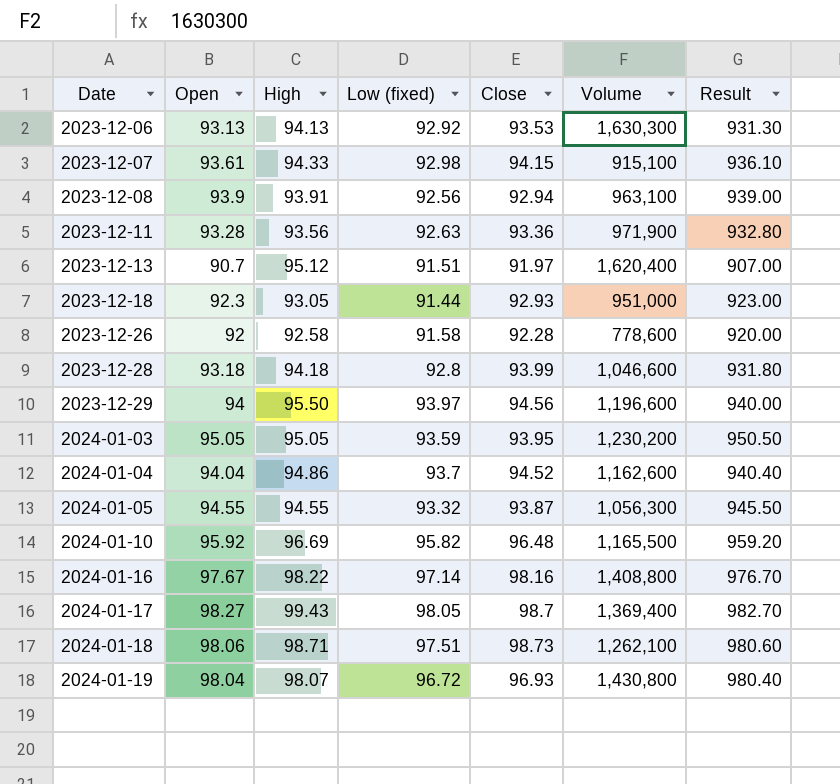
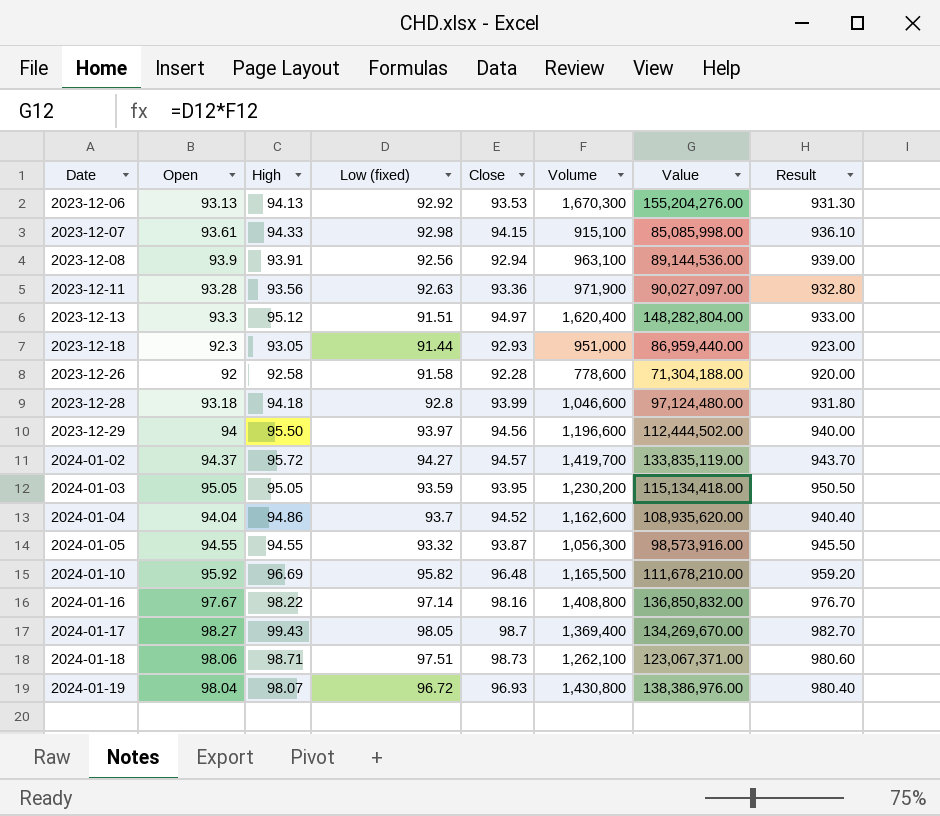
column Value | formula: none -> [Low (fixed)] * [Volume]
2023-12-06 | Volume: 1,630,300 -> 1,670,300
2023-12-13 | Open: 90.7 -> 93.3
2023-12-13 | Close: 91.97 -> 94.97
2023-12-13 | Result: 907.00 -> 933.00
row 2024-01-02: none -> 94.37 | 95.72 | 94.27 | 94.57 | 1,419,700 | 133,835,119.00 | 943.70

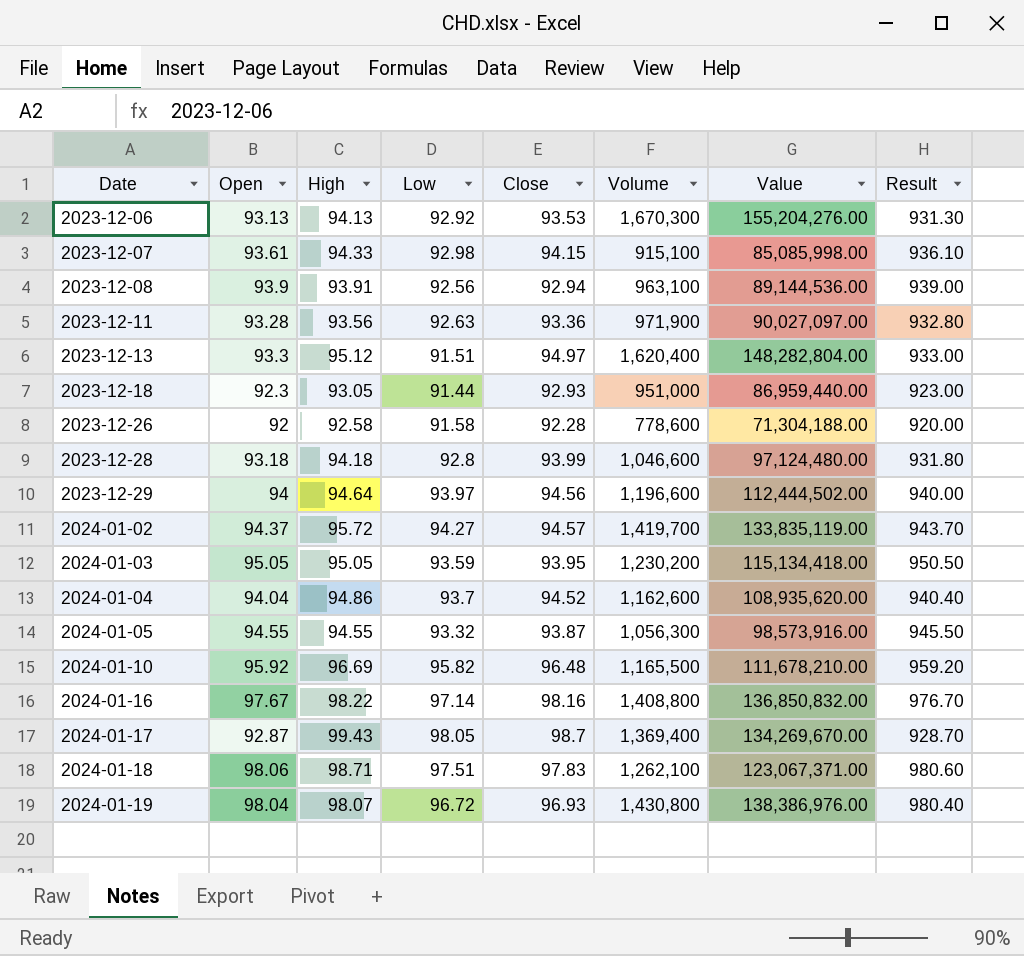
column name: Low (fixed) -> Low
2023-12-29 | High: 95.50 -> 94.64
2024-01-17 | Open: 98.27 -> 92.87
2024-01-17 | Result: 982.70 -> 928.70
2024-01-18 | Close: 98.73 -> 97.83

